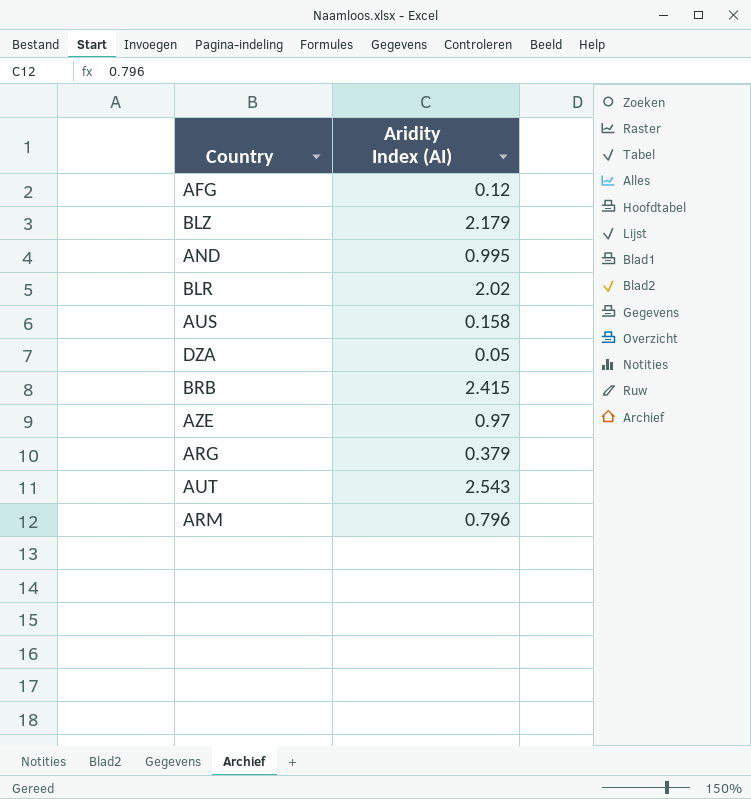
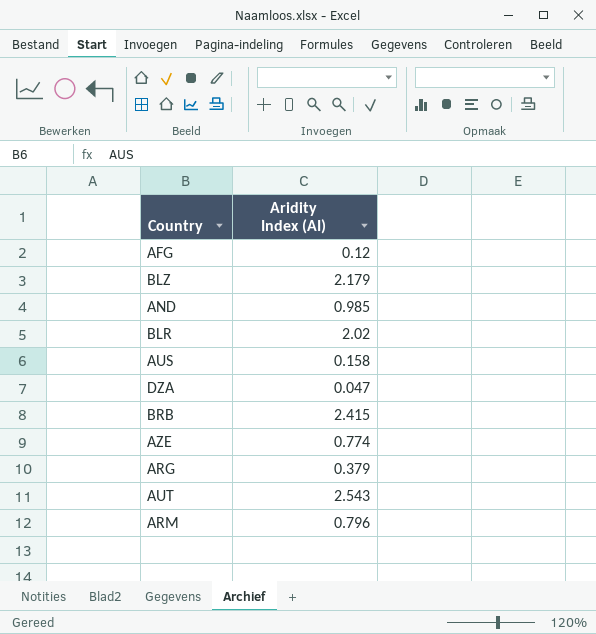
AND | Aridity Index (AI): 0.995 -> 0.985
DZA | Aridity Index (AI): 0.05 -> 0.047
AZE | Aridity Index (AI): 0.97 -> 0.774

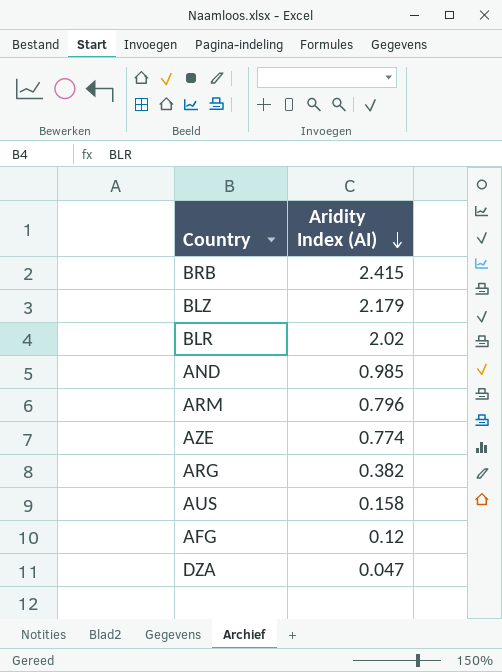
row order: none -> Aridity Index (AI) descending
row AUT: 2.543 -> none
ARG | Aridity Index (AI): 0.379 -> 0.382

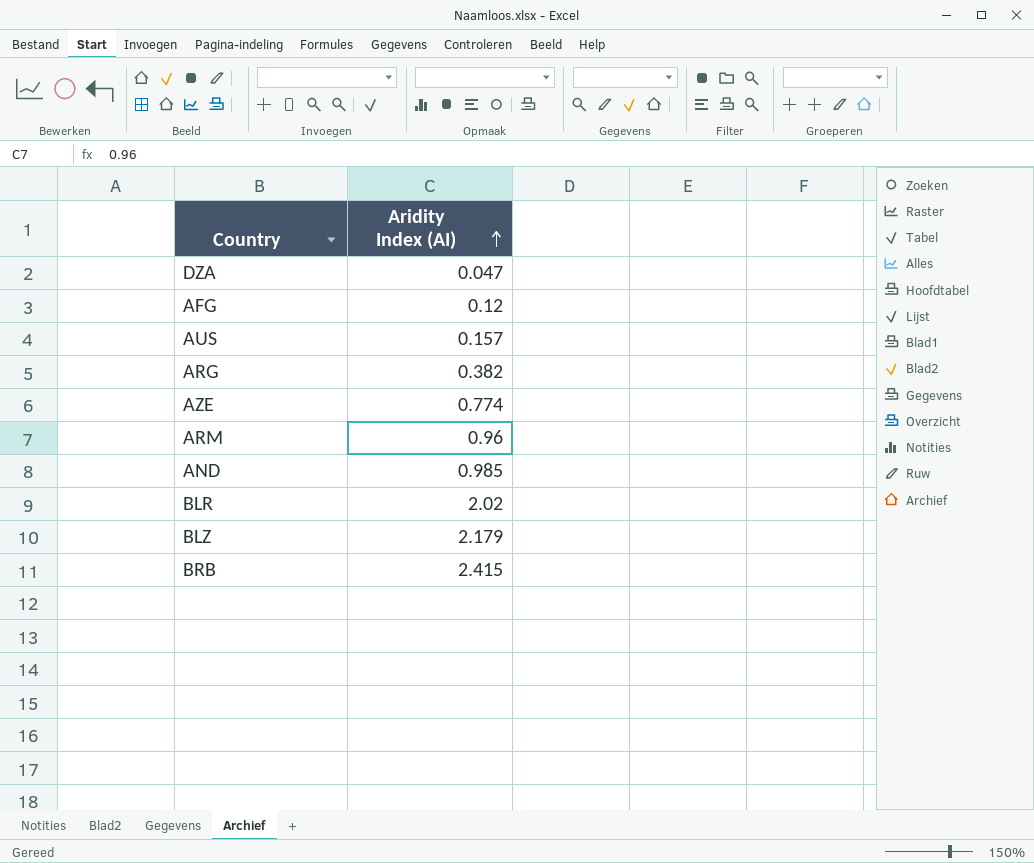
row order: Aridity Index (AI) descending -> Aridity Index (AI) ascending
AUS | Aridity Index (AI): 0.158 -> 0.157
ARM | Aridity Index (AI): 0.796 -> 0.96

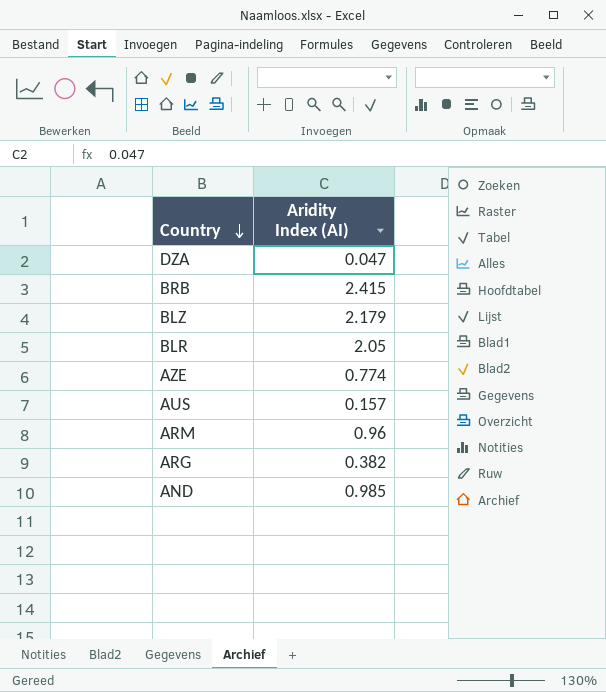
row order: Aridity Index (AI) ascending -> Country descending
row AFG: 0.12 -> none
BLR | Aridity Index (AI): 2.02 -> 2.05

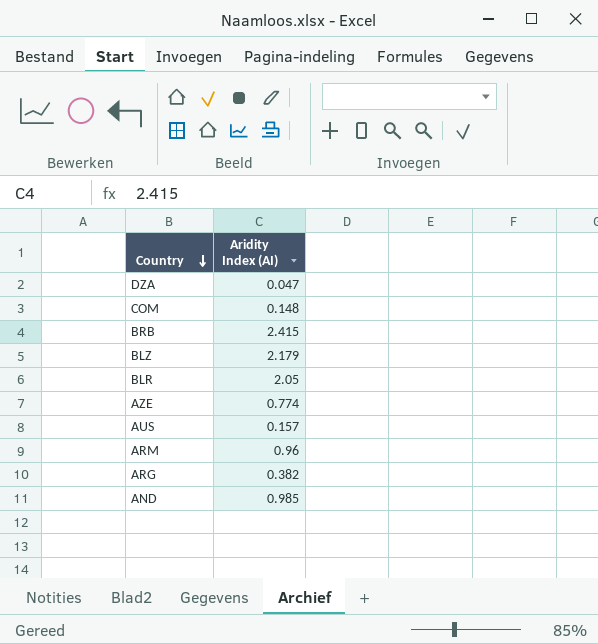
row COM: none -> 0.148

